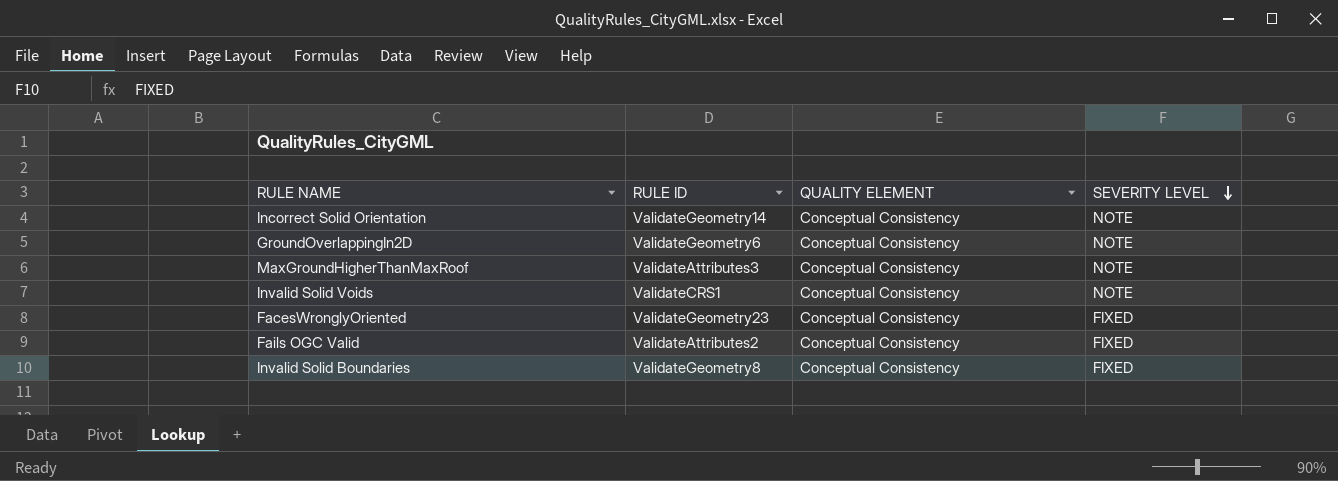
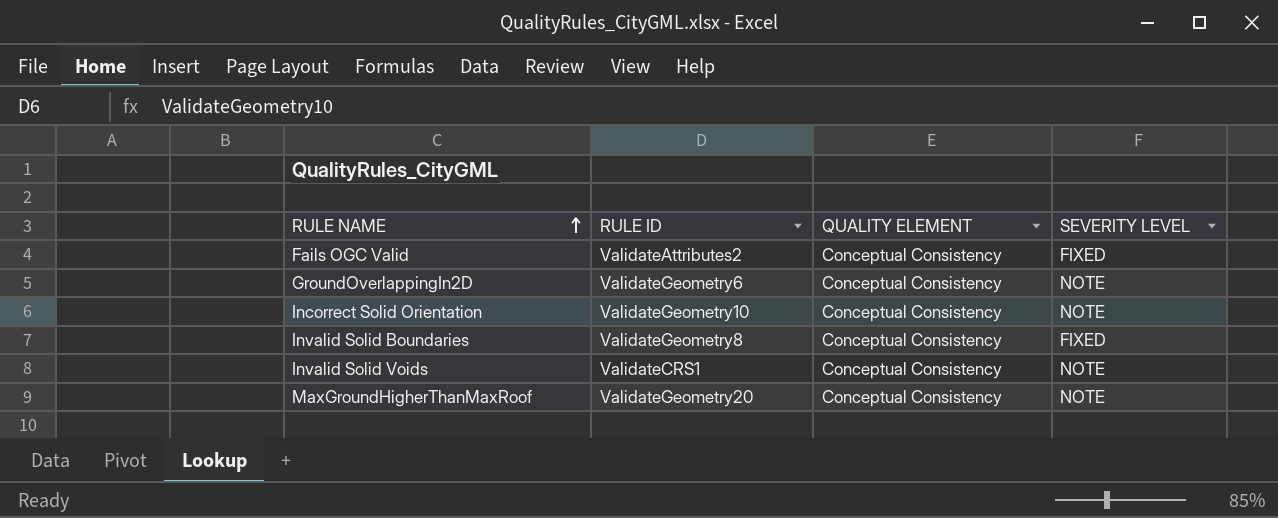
row order: SEVERITY LEVEL descending -> RULE NAME ascending
row FacesWronglyOriented: ValidateGeometry23 | Conceptual Consistency | FIXED -> none
Incorrect Solid Orientation | RULE ID: ValidateGeometry14 -> ValidateGeometry10
MaxGroundHigherThanMaxRoof | RULE ID: ValidateAttributes3 -> ValidateGeometry20

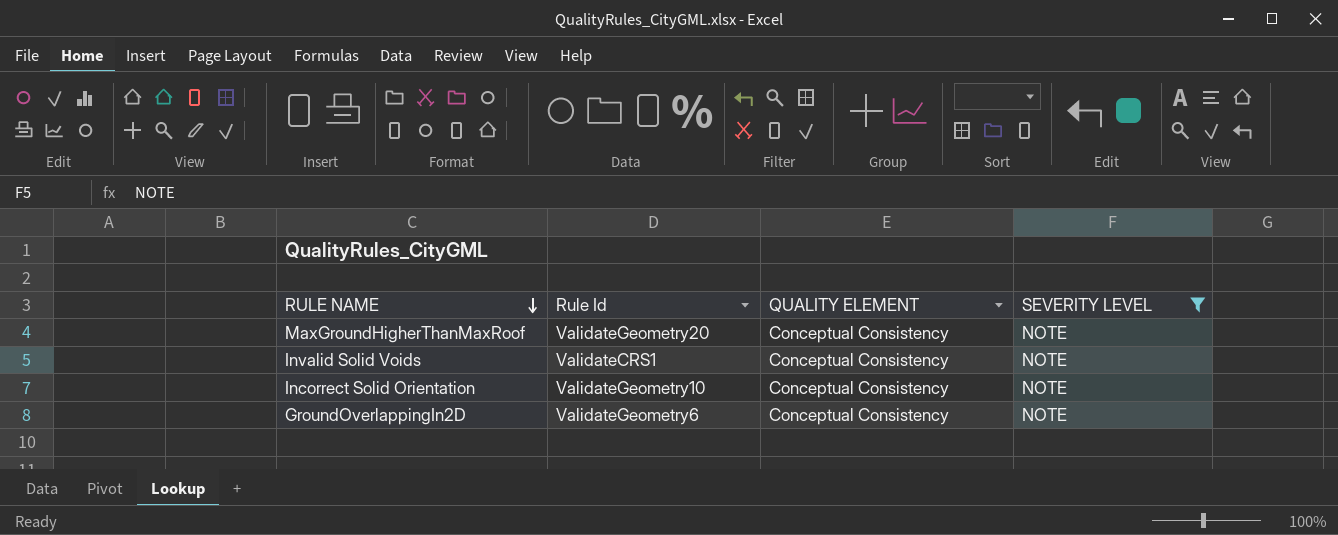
filter: none -> SEVERITY LEVEL = NOTE
row order: RULE NAME ascending -> RULE NAME descending
column name: RULE ID -> Rule Id

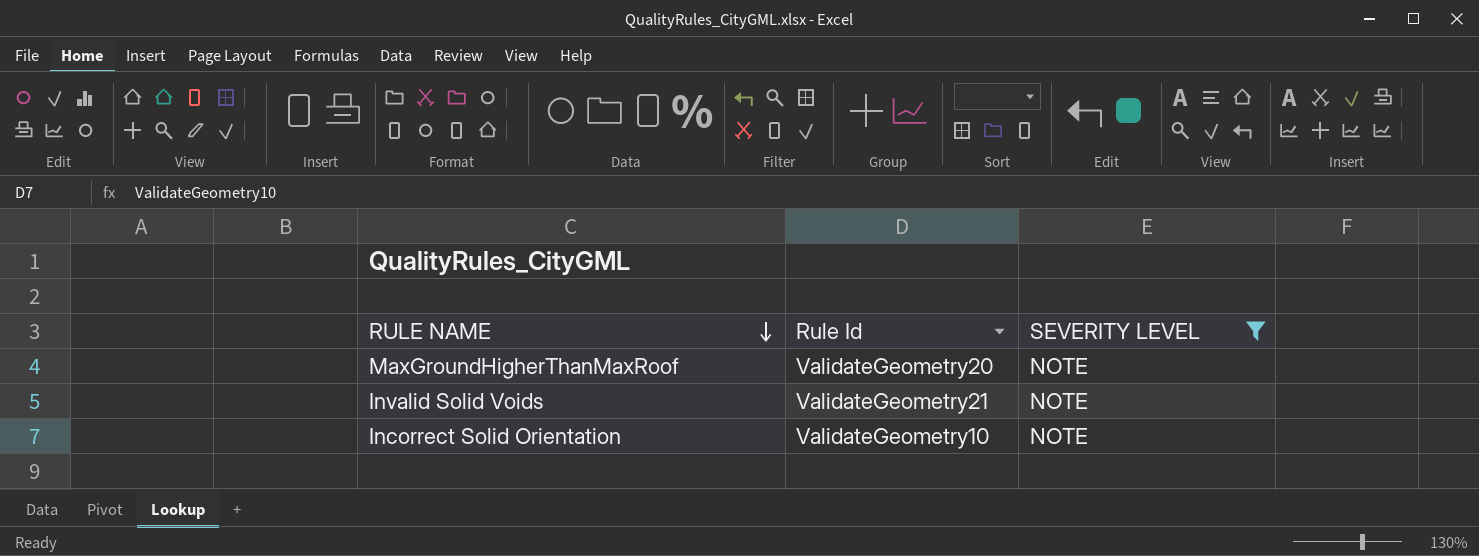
column QUALITY ELEMENT | position: 3 -> none
row GroundOverlappingIn2D: ValidateGeometry6 | Conceptual Consistency | NOTE -> none
Invalid Solid Voids | Rule Id: ValidateCRS1 -> ValidateGeometry21

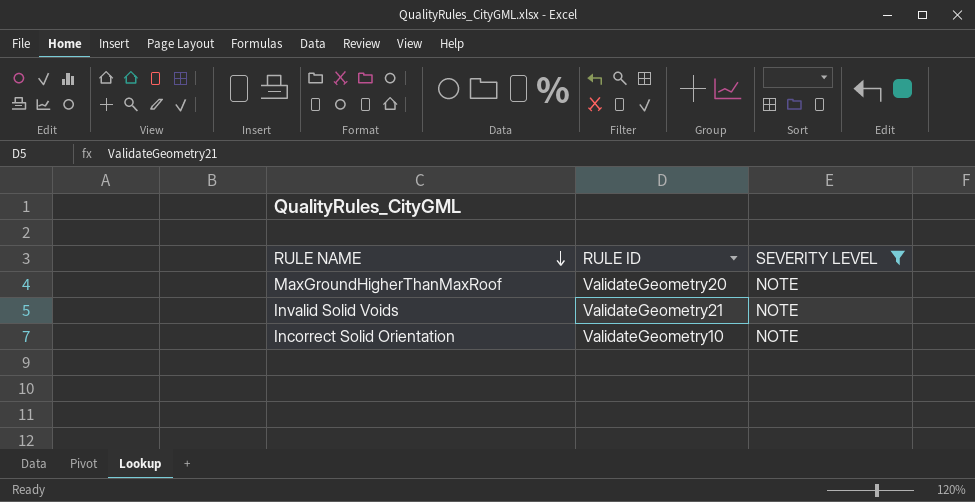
column name: Rule Id -> RULE ID

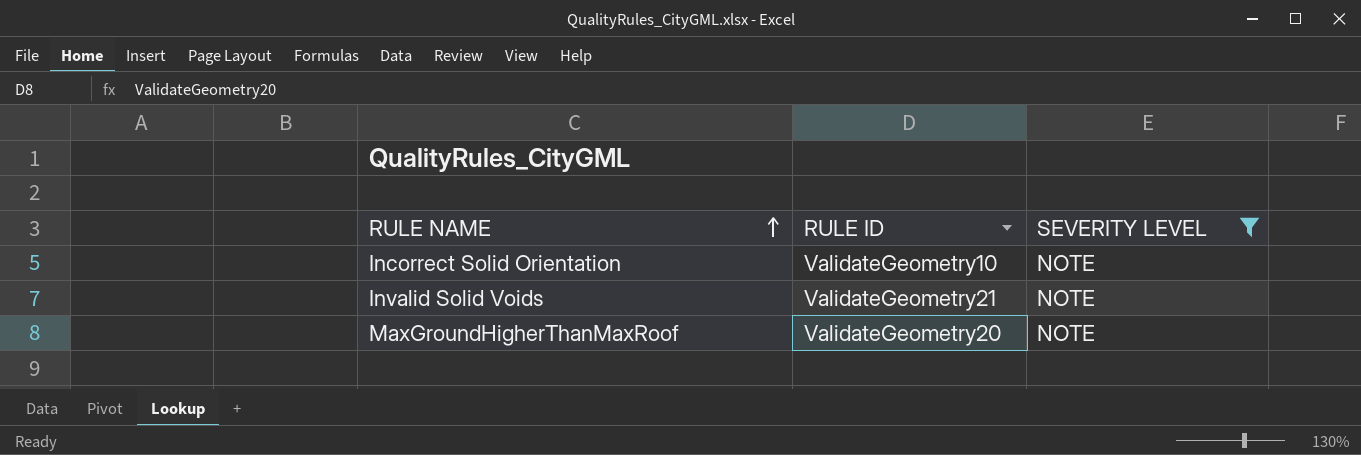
row order: RULE NAME descending -> RULE NAME ascending

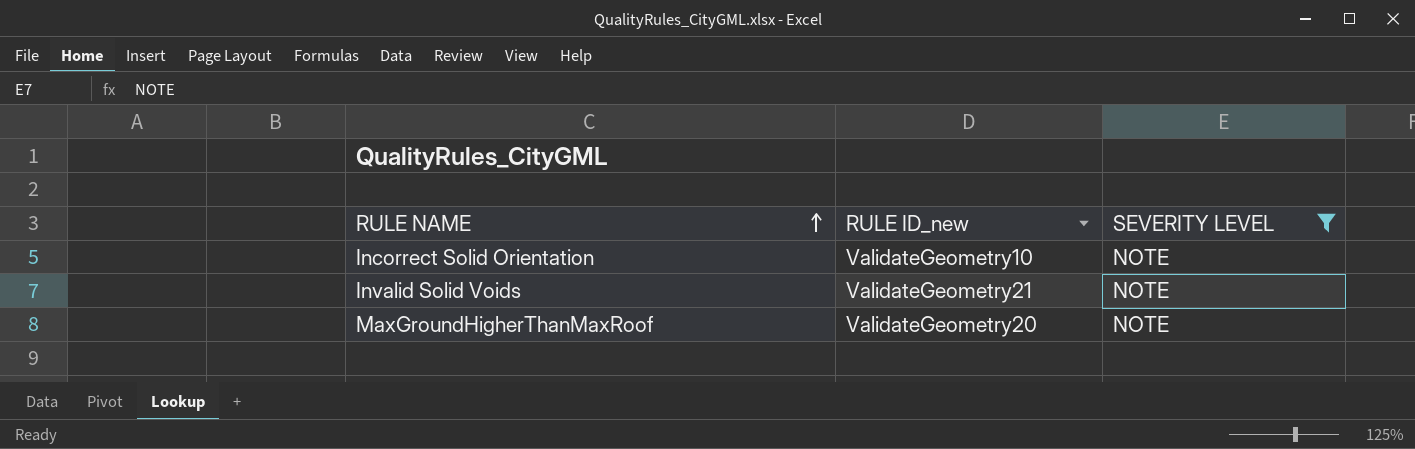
column name: RULE ID -> RULE ID_new

